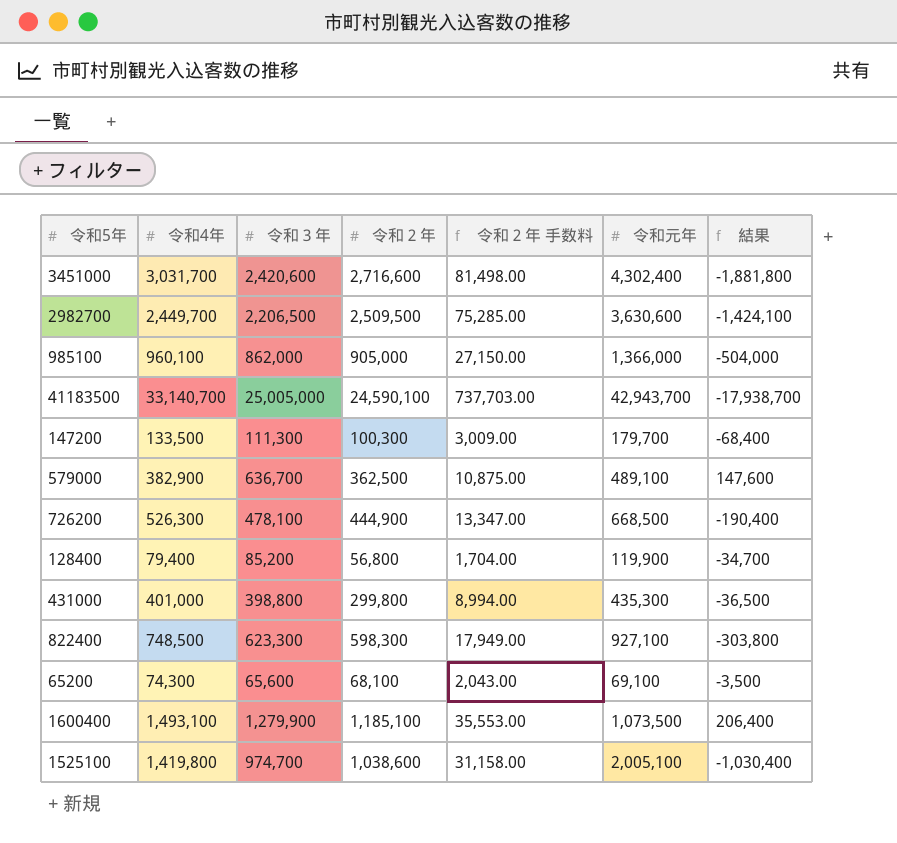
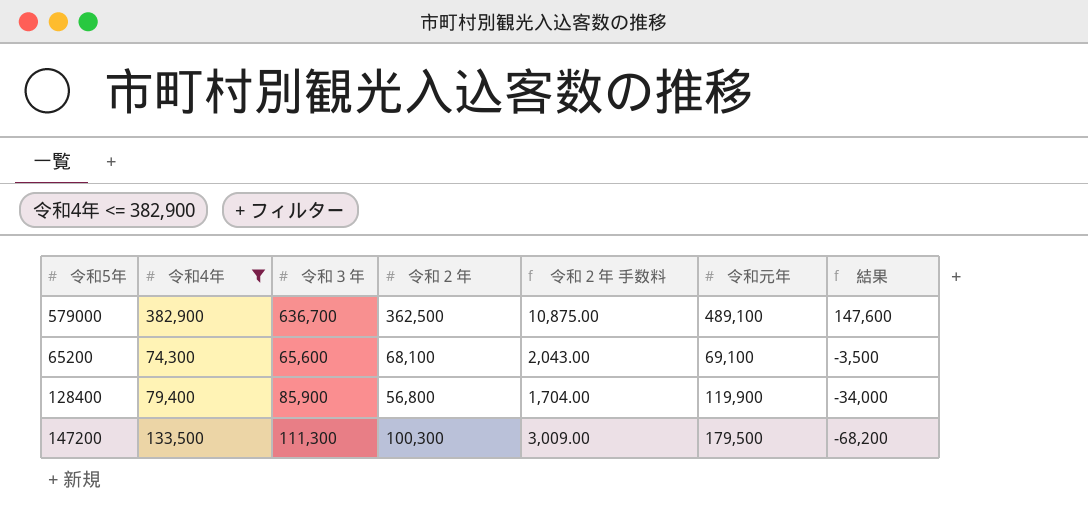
filter: none -> 令和4年 <= 382,900
row order: none -> 結果 descending
128400 | 令和３年: 85,200 -> 85,900
128400 | 結果: -34,700 -> -34,000
147200 | 令和元年: 179,700 -> 179,500
147200 | 結果: -68,400 -> -68,200

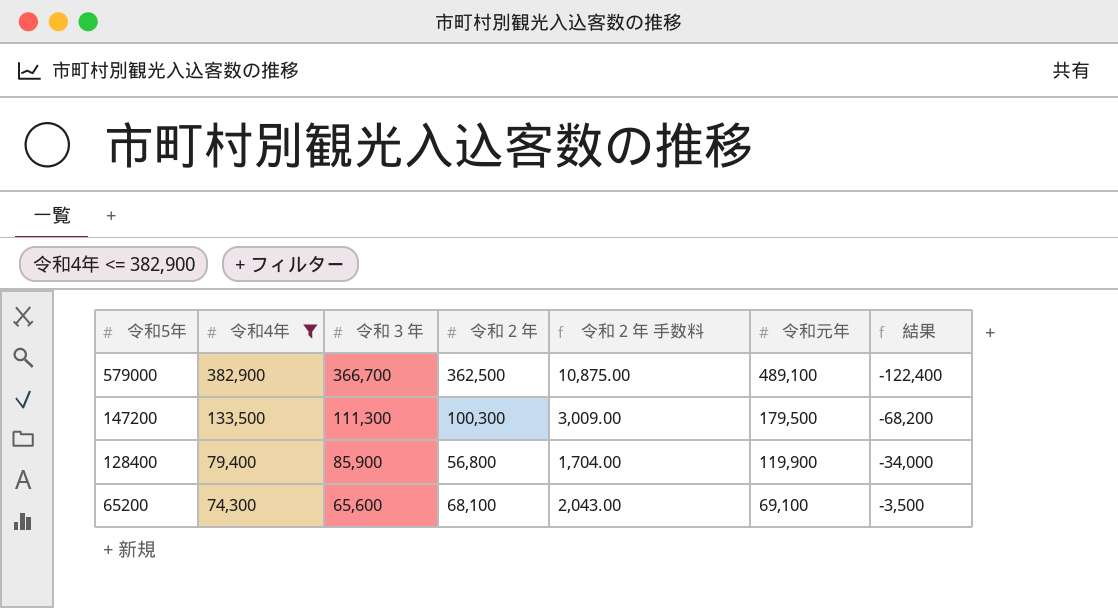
row order: 結果 descending -> 令和5年 descending
579000 | 令和３年: 636,700 -> 366,700
579000 | 結果: 147,600 -> -122,400

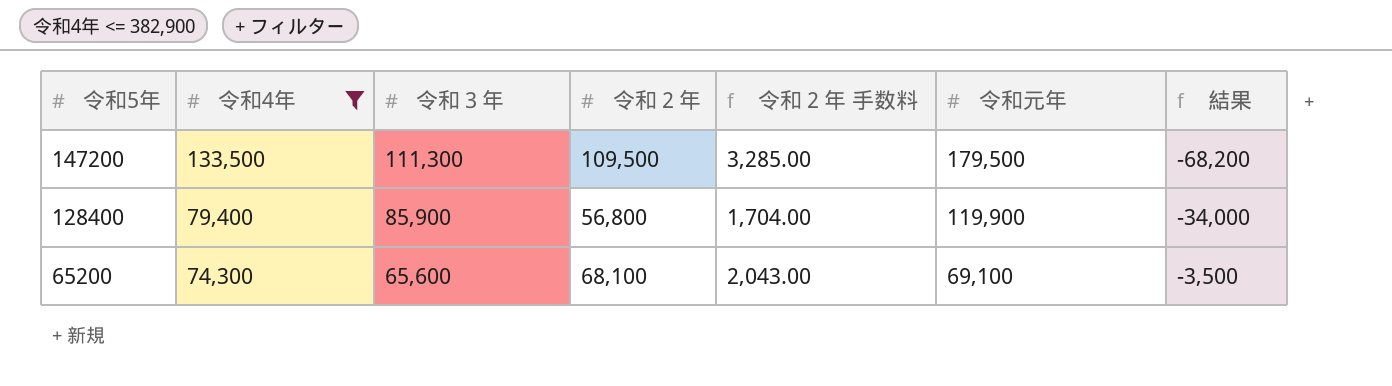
row 579000: 382,900 | 366,700 | 362,500 | 10,875.00 | 489,100 | -122,400 -> none
147200 | 令和２年: 100,300 -> 109,500
147200 | 令和２年 手数料: 3,009.00 -> 3,285.00

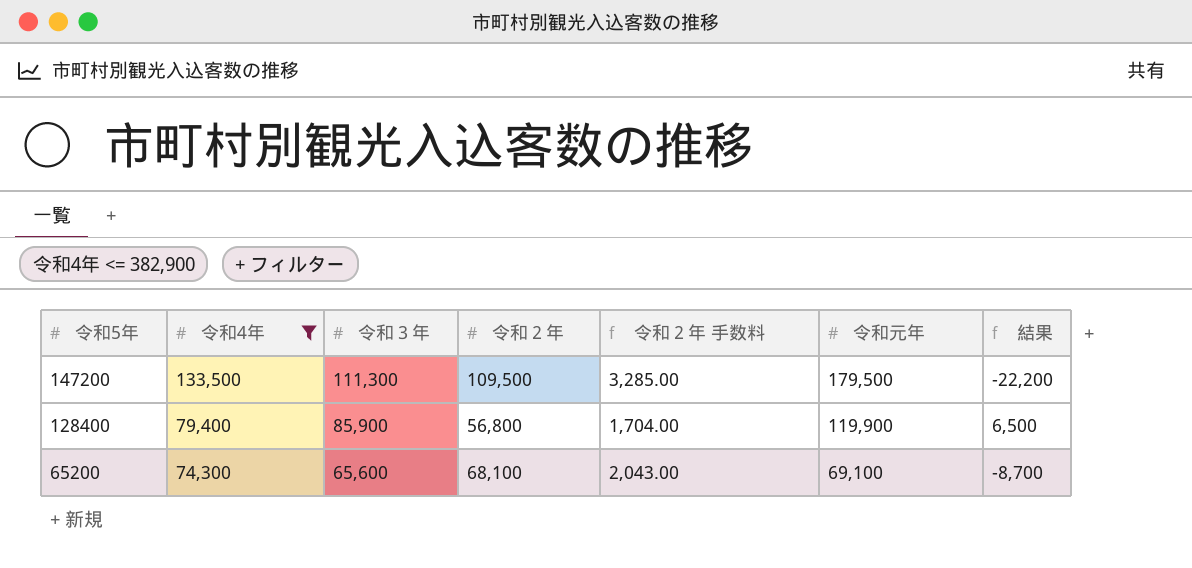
column 結果 | formula: [令和３年] - [令和元年] -> [令和３年] - [令和4年]

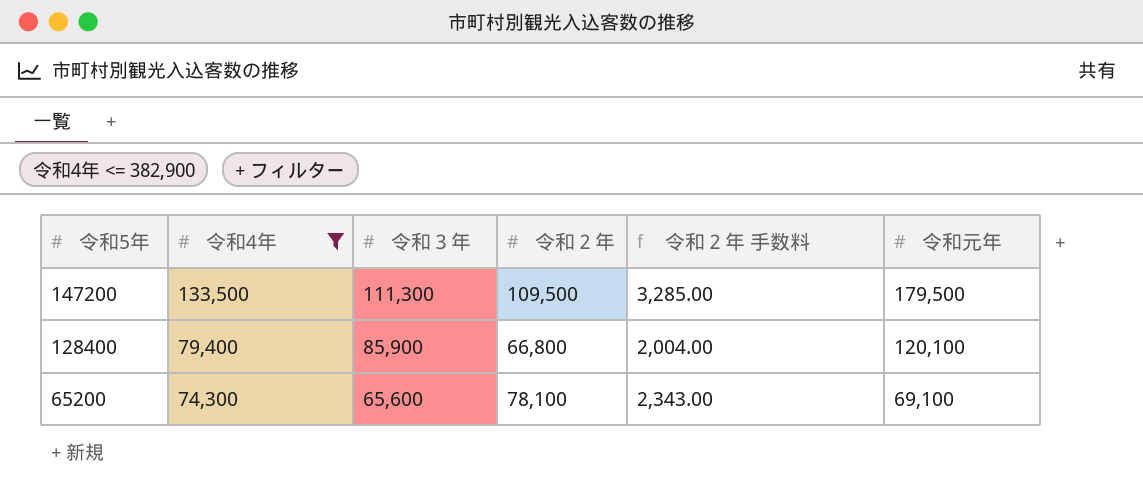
column 結果 | formula: [令和３年] - [令和4年] -> none
128400 | 令和２年: 56,800 -> 66,800
128400 | 令和２年 手数料: 1,704.00 -> 2,004.00
128400 | 令和元年: 119,900 -> 120,100
65200 | 令和２年: 68,100 -> 78,100
65200 | 令和２年 手数料: 2,043.00 -> 2,343.00

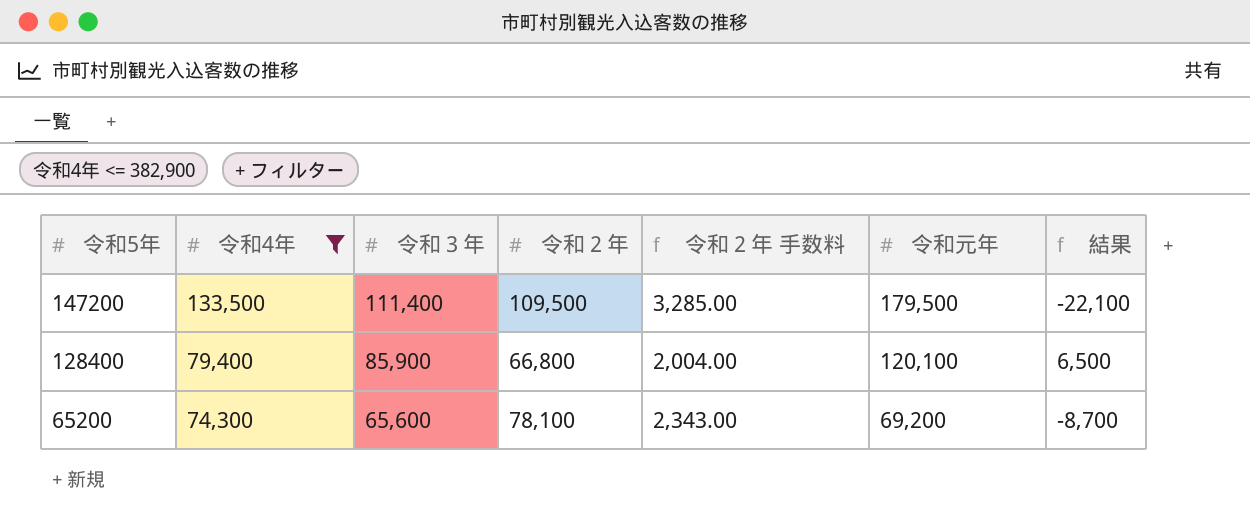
column 結果 | formula: none -> [令和３年] - [令和4年]
147200 | 令和３年: 111,300 -> 111,400
65200 | 令和元年: 69,100 -> 69,200

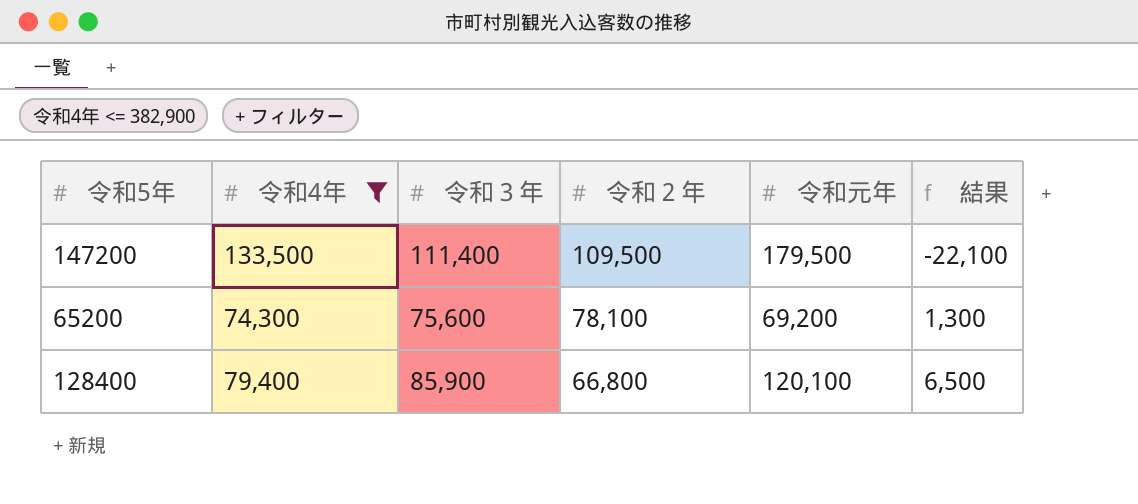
row order: 令和5年 descending -> 令和２年 descending
column 令和２年 手数料 | formula: [令和２年] * 0.03 -> none
65200 | 令和３年: 65,600 -> 75,600
65200 | 結果: -8,700 -> 1,300

